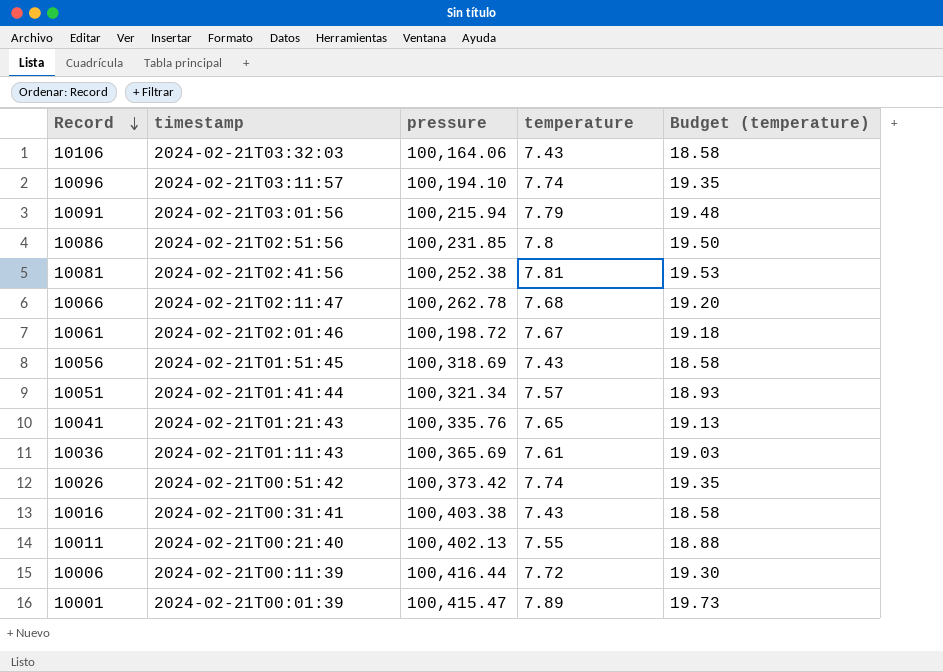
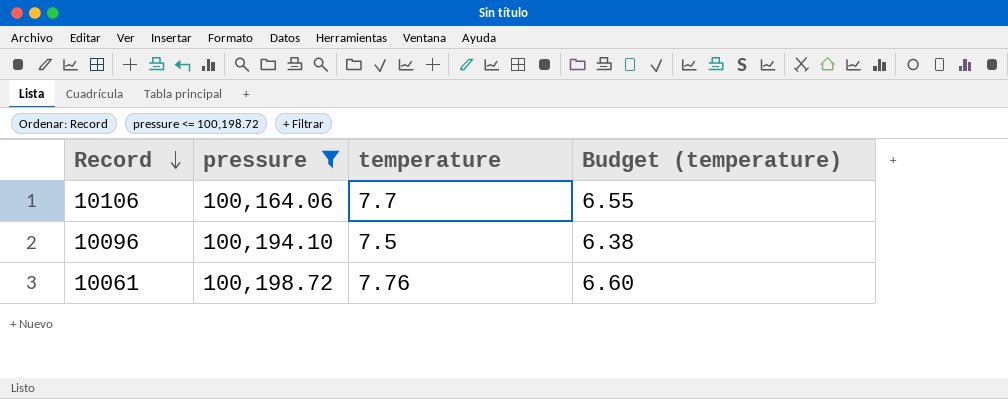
filter: none -> pressure <= 100,198.72
column timestamp | position: 2 -> none
column Budget (temperature) | formula: [temperature] * 2.5 -> [temperature] * 0.85
10106 | temperature: 7.43 -> 7.7
10096 | temperature: 7.74 -> 7.5
10061 | temperature: 7.67 -> 7.76

